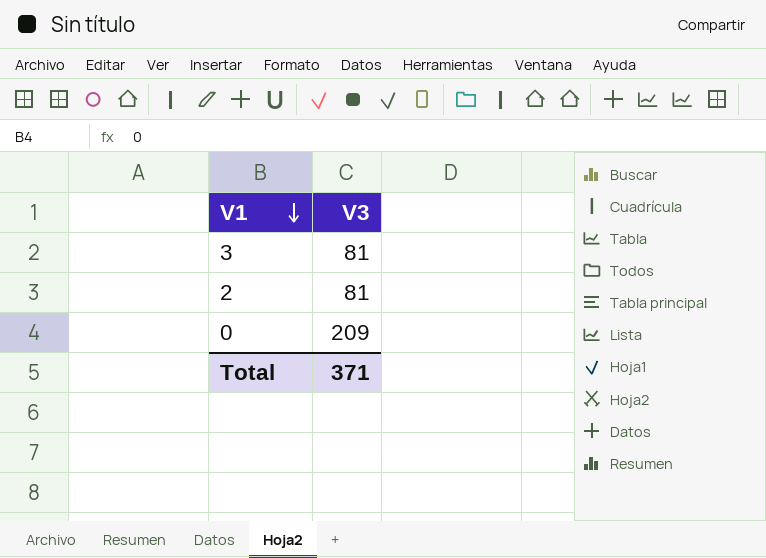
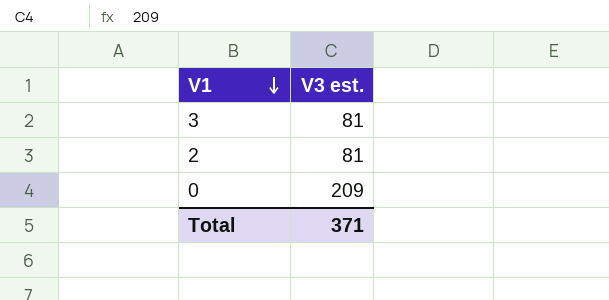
column name: V3 -> V3 est.

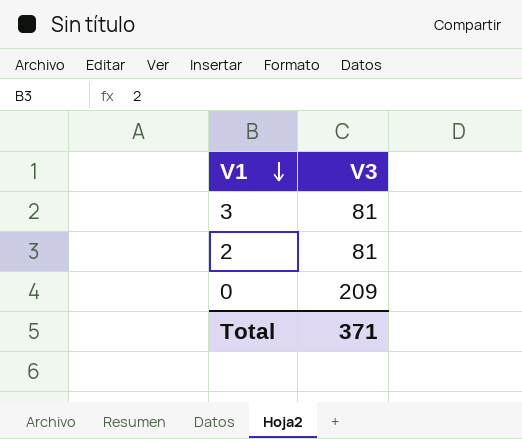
column name: V3 est. -> V3

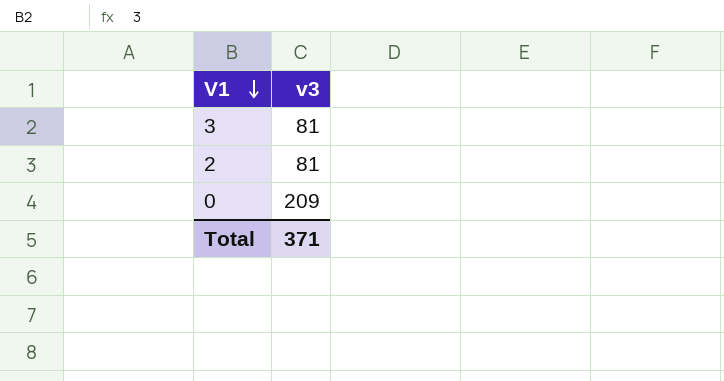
column name: V3 -> v3

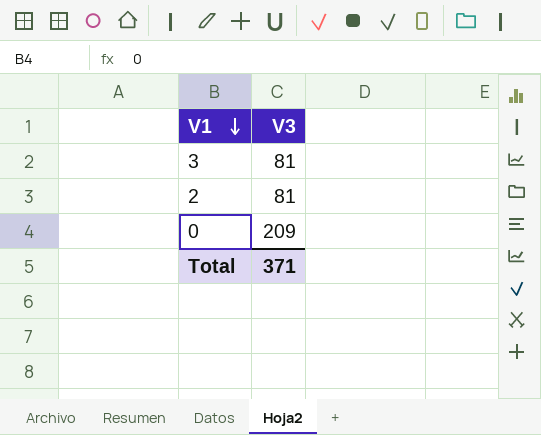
column name: v3 -> V3

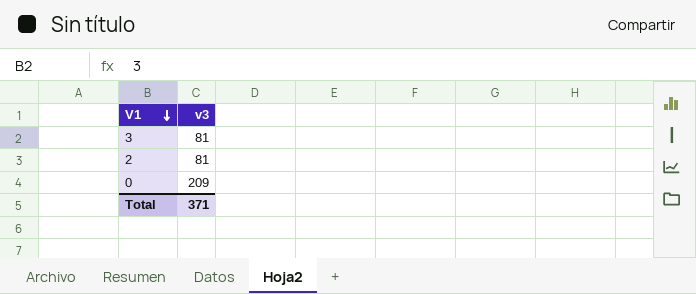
column name: V3 -> v3

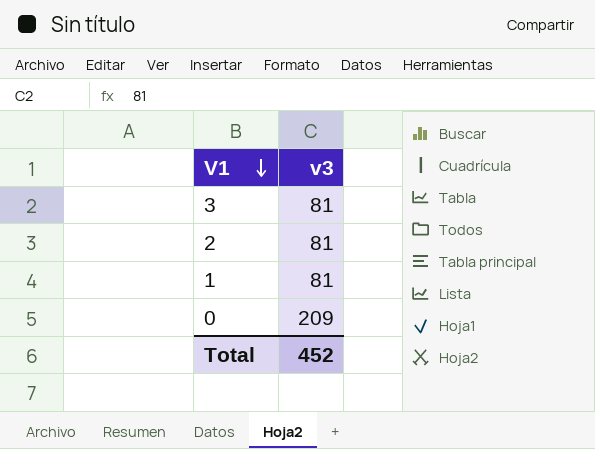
row 1: none -> 81
Total | v3: 371 -> 452

